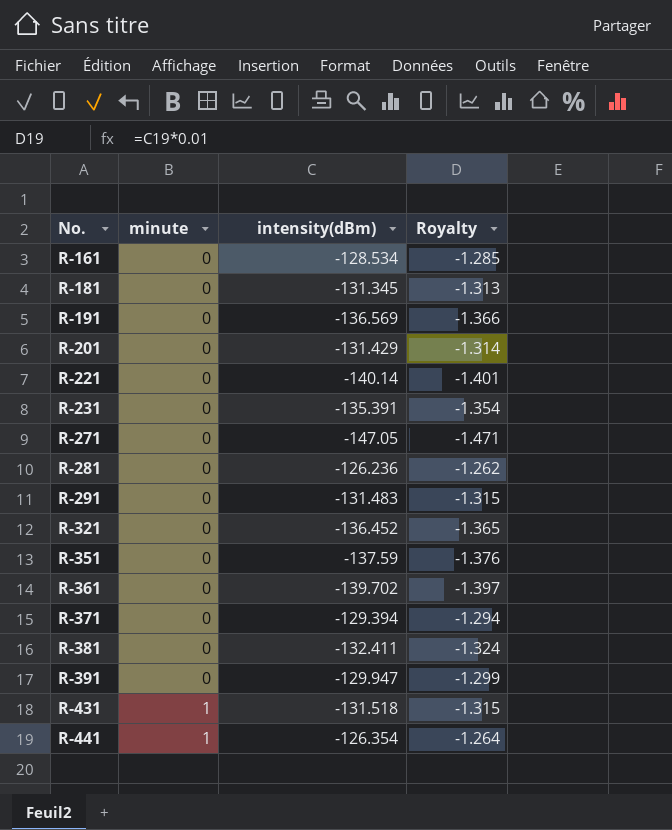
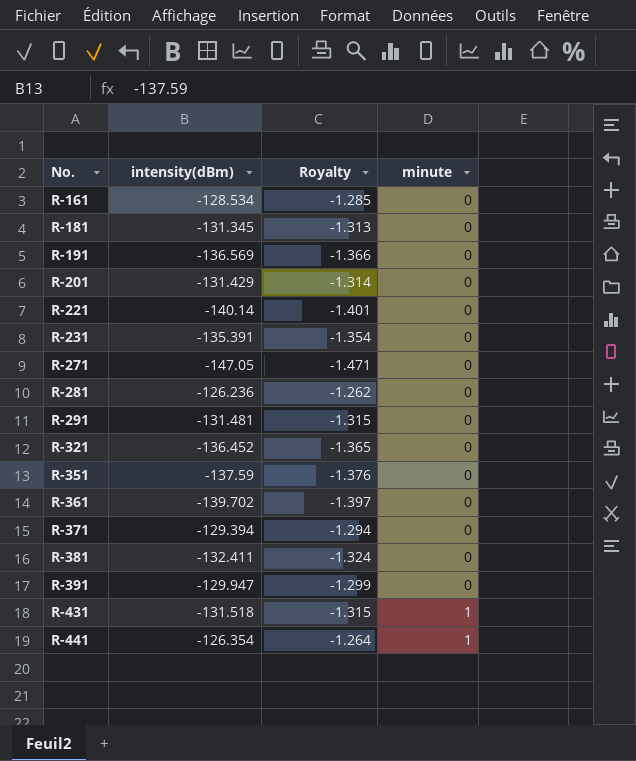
column minute | position: 2 -> 4
R-291 | intensity(dBm): -131.483 -> -131.481

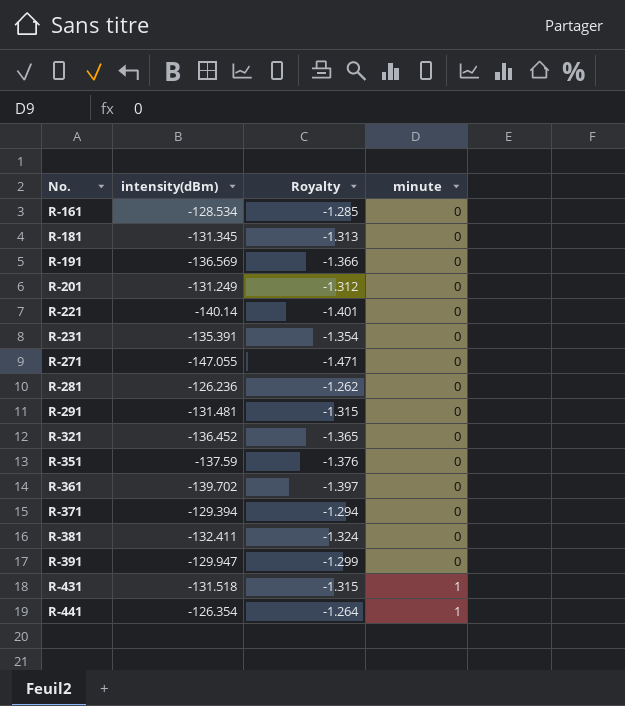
R-201 | intensity(dBm): -131.429 -> -131.249
R-201 | Royalty: -1.314 -> -1.312
R-271 | intensity(dBm): -147.05 -> -147.055

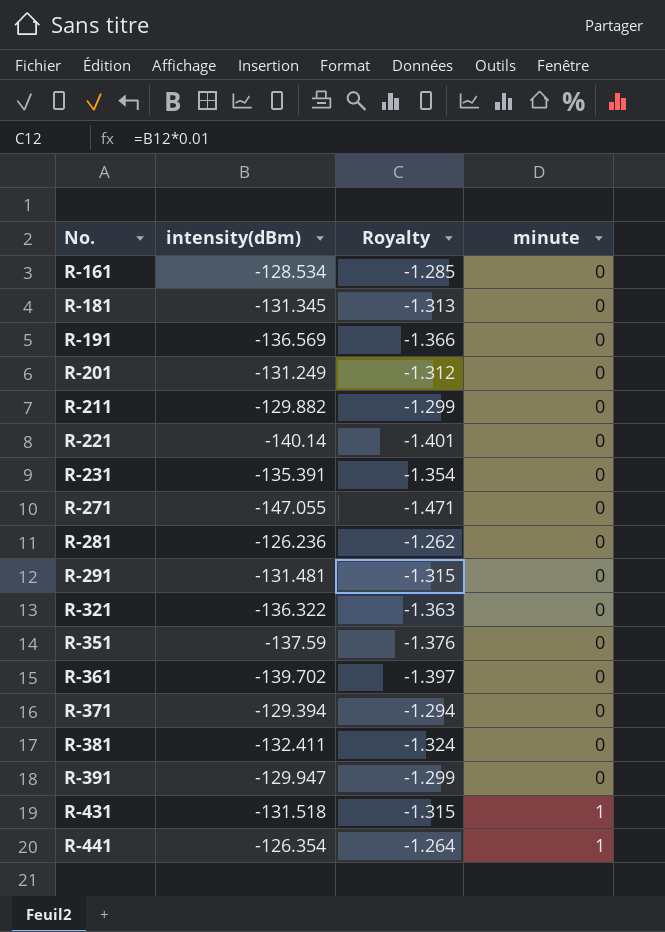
row R-211: none -> -129.882 | -1.299 | 0
R-321 | intensity(dBm): -136.452 -> -136.322
R-321 | Royalty: -1.365 -> -1.363

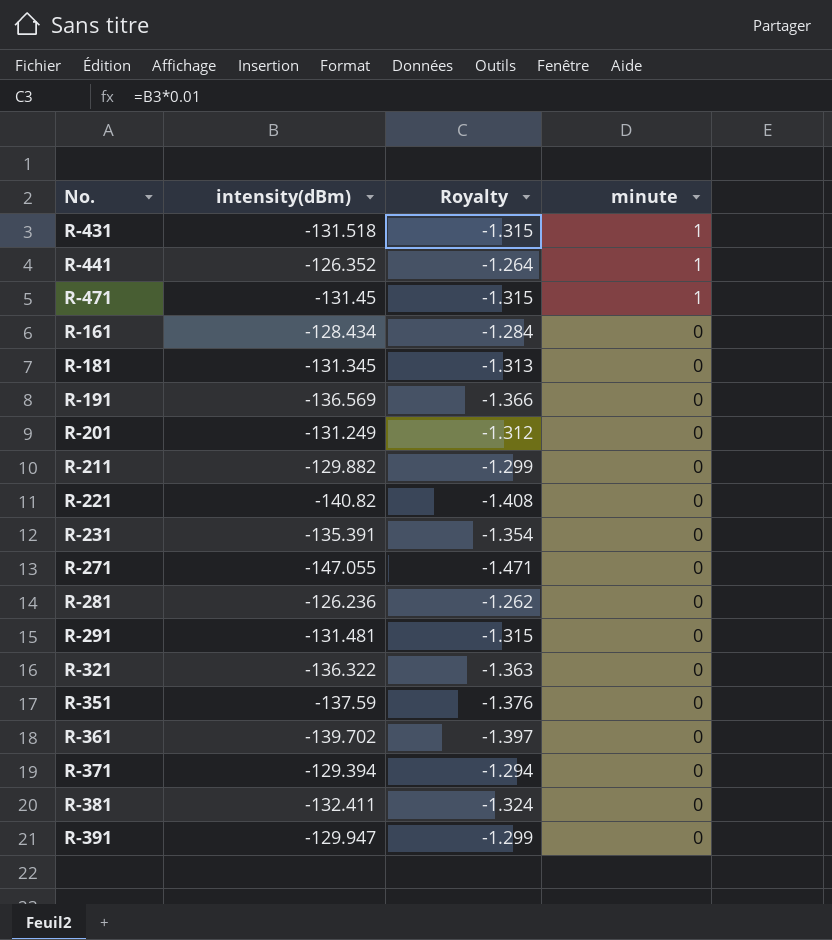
row order: No. ascending -> minute descending
R-441 | intensity(dBm): -126.354 -> -126.352
row R-471: none -> -131.45 | -1.315 | 1
R-161 | intensity(dBm): -128.534 -> -128.434
R-161 | Royalty: -1.285 -> -1.284
R-221 | intensity(dBm): -140.14 -> -140.82
R-221 | Royalty: -1.401 -> -1.408

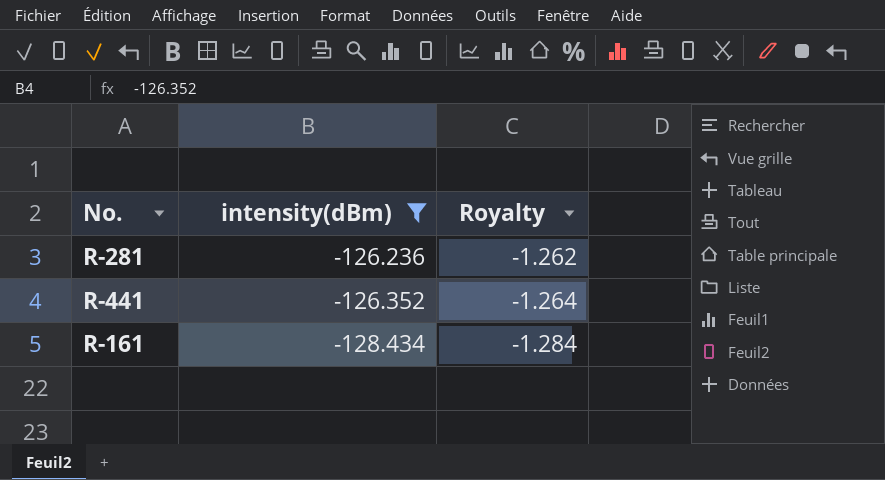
filter: none -> intensity(dBm) >= -128.434
row order: minute descending -> intensity(dBm) descending
column minute | position: 4 -> none

